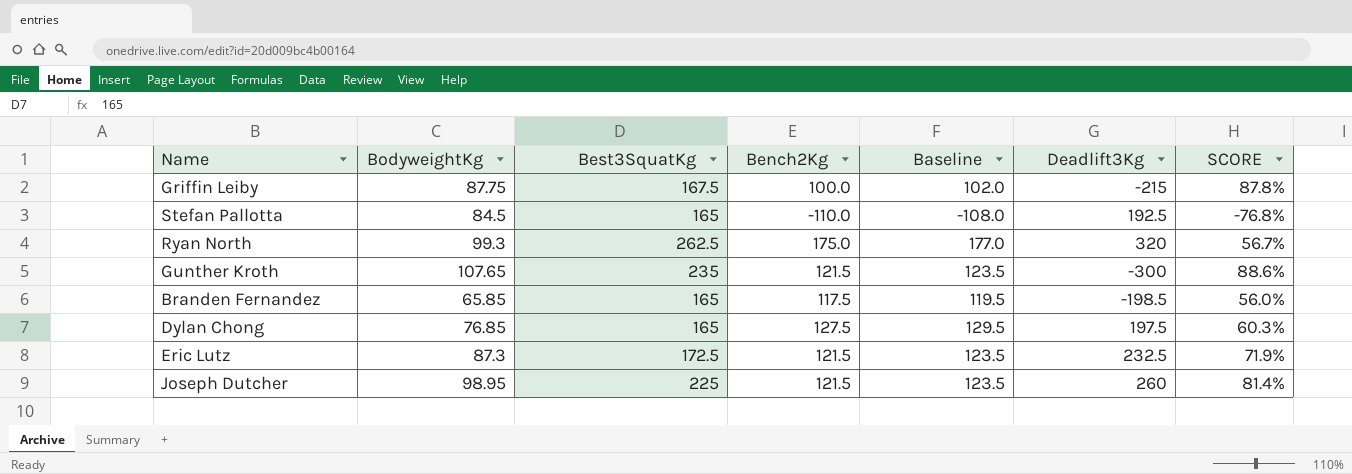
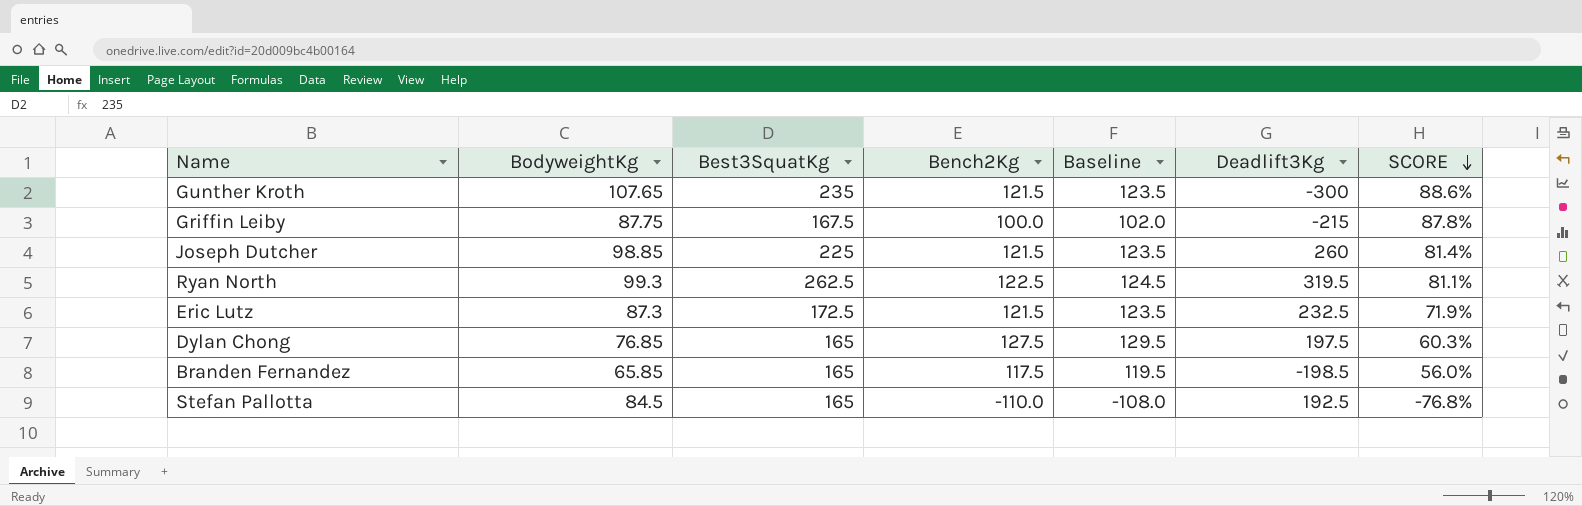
row order: none -> SCORE descending
Joseph Dutcher | BodyweightKg: 98.95 -> 98.85
Ryan North | Bench2Kg: 175.0 -> 122.5
Ryan North | Baseline: 177.0 -> 124.5
Ryan North | Deadlift3Kg: 320 -> 319.5
Ryan North | SCORE: 56.7% -> 81.1%

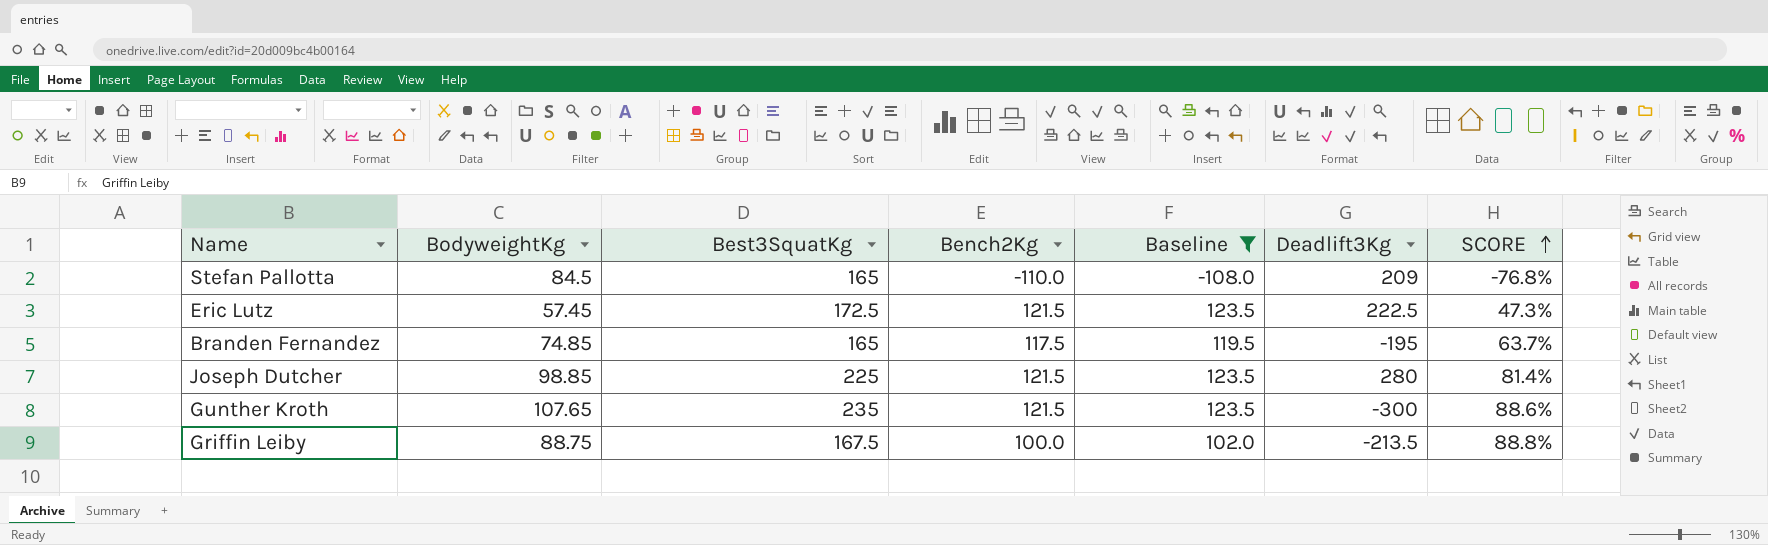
filter: none -> Baseline <= 123.5
row order: SCORE descending -> SCORE ascending
Stefan Pallotta | Deadlift3Kg: 192.5 -> 209
Eric Lutz | BodyweightKg: 87.3 -> 57.45
Eric Lutz | Deadlift3Kg: 232.5 -> 222.5
Eric Lutz | SCORE: 71.9% -> 47.3%
Branden Fernandez | BodyweightKg: 65.85 -> 74.85
Branden Fernandez | Deadlift3Kg: -198.5 -> -195
Branden Fernandez | SCORE: 56.0% -> 63.7%
Joseph Dutcher | Deadlift3Kg: 260 -> 280
Griffin Leiby | BodyweightKg: 87.75 -> 88.75
Griffin Leiby | Deadlift3Kg: -215 -> -213.5
Griffin Leiby | SCORE: 87.8% -> 88.8%

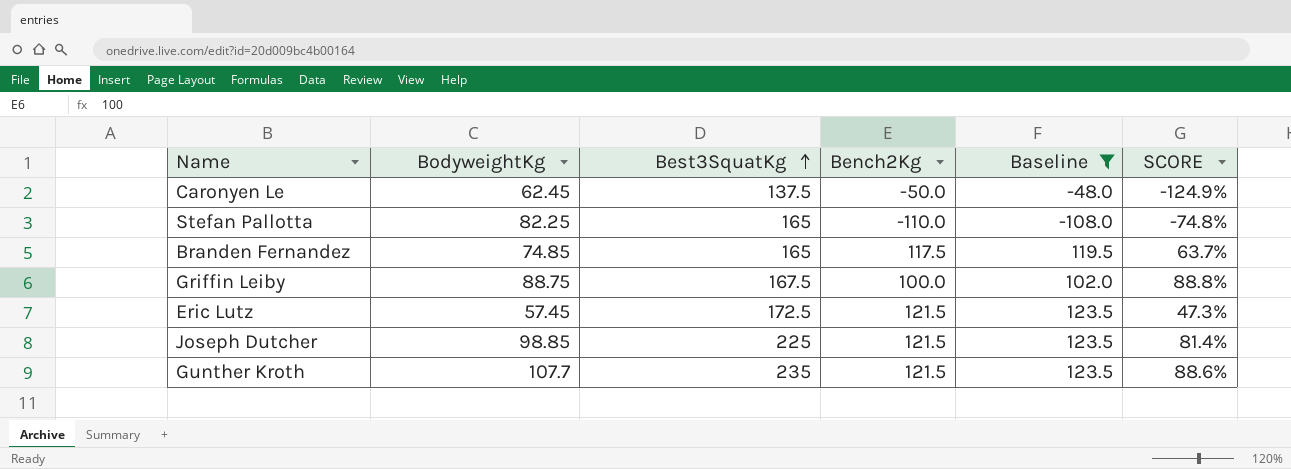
row order: SCORE ascending -> Best3SquatKg ascending
column Deadlift3Kg | position: 6 -> none
row Caronyen Le: none -> 62.45 | 137.5 | -50.0 | -48.0 | -124.9%
Stefan Pallotta | BodyweightKg: 84.5 -> 82.25
Stefan Pallotta | SCORE: -76.8% -> -74.8%
Gunther Kroth | BodyweightKg: 107.65 -> 107.7

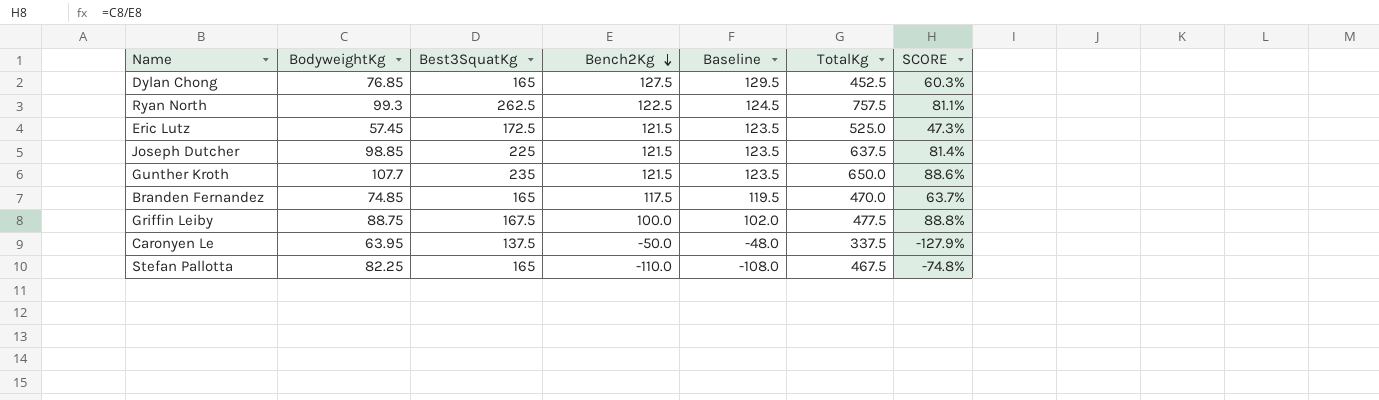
filter: Baseline <= 123.5 -> none
row order: Best3SquatKg ascending -> Bench2Kg descending
column TotalKg | position: none -> 6
Caronyen Le | BodyweightKg: 62.45 -> 63.95
Caronyen Le | SCORE: -124.9% -> -127.9%

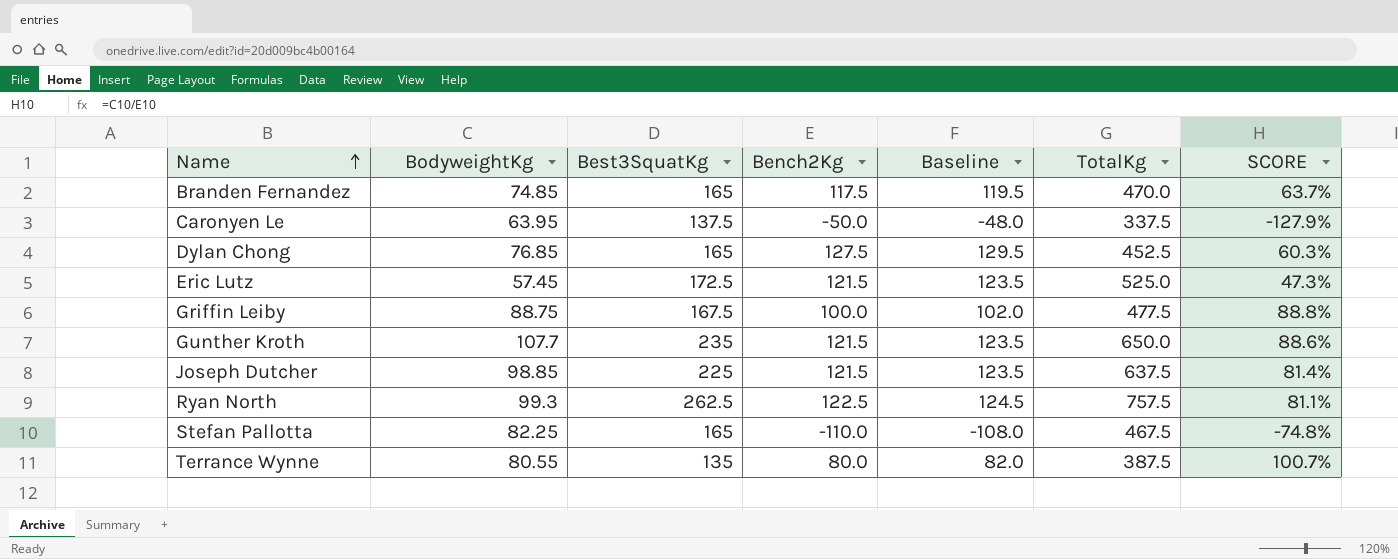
row order: Bench2Kg descending -> Name ascending
row Terrance Wynne: none -> 80.55 | 135 | 80.0 | 82.0 | 387.5 | 100.7%

